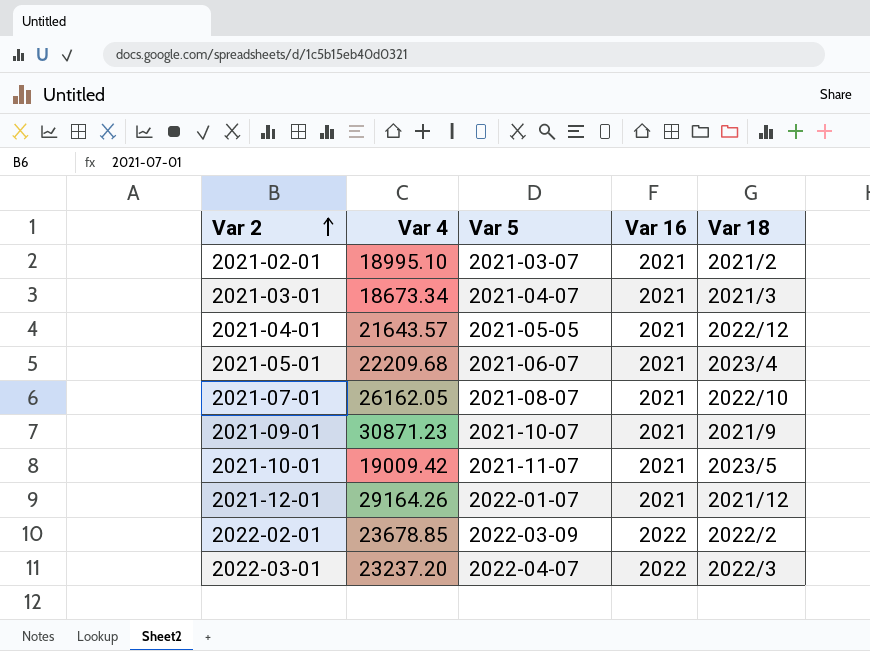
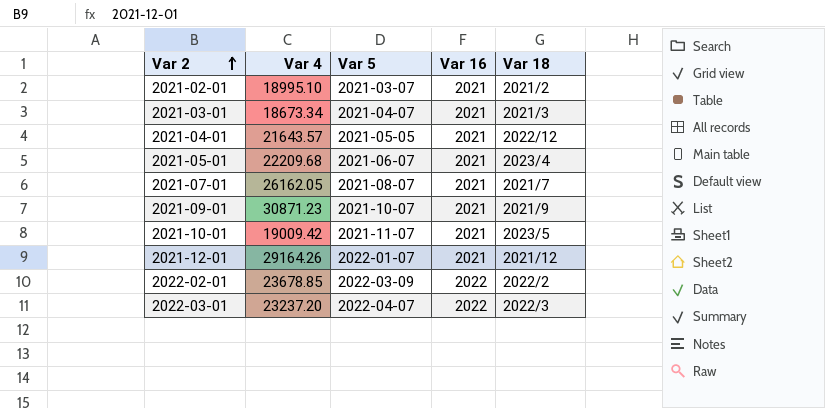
2021-07-01 | Var 18: 2022/10 -> 2021/7

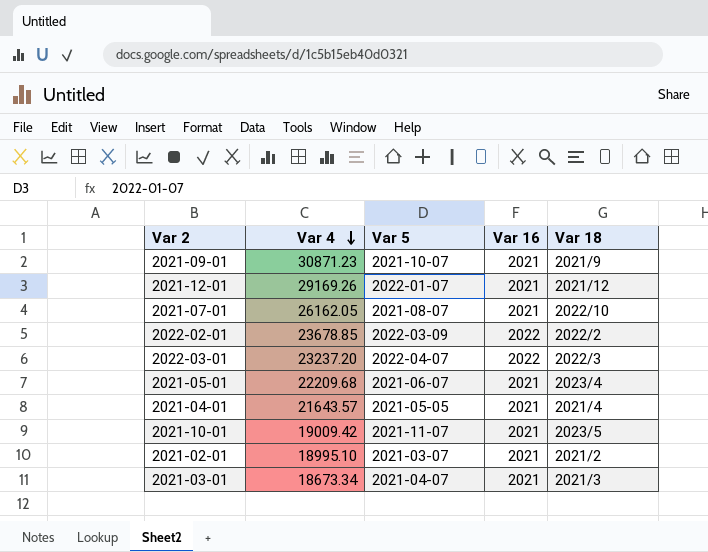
row order: Var 2 ascending -> Var 4 descending
2021-12-01 | Var 4: 29164.26 -> 29169.26
2021-07-01 | Var 18: 2021/7 -> 2022/10
2021-04-01 | Var 18: 2022/12 -> 2021/4

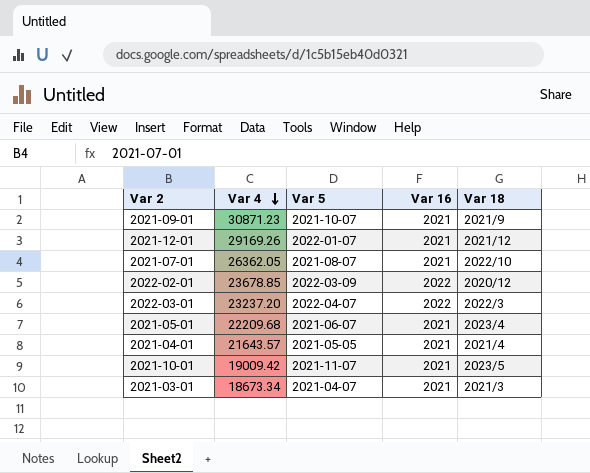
row 2021-02-01: 18995.10 | 2021-03-07 | 2021 | 2021/2 -> none
2021-07-01 | Var 4: 26162.05 -> 26362.05
2022-02-01 | Var 18: 2022/2 -> 2020/12

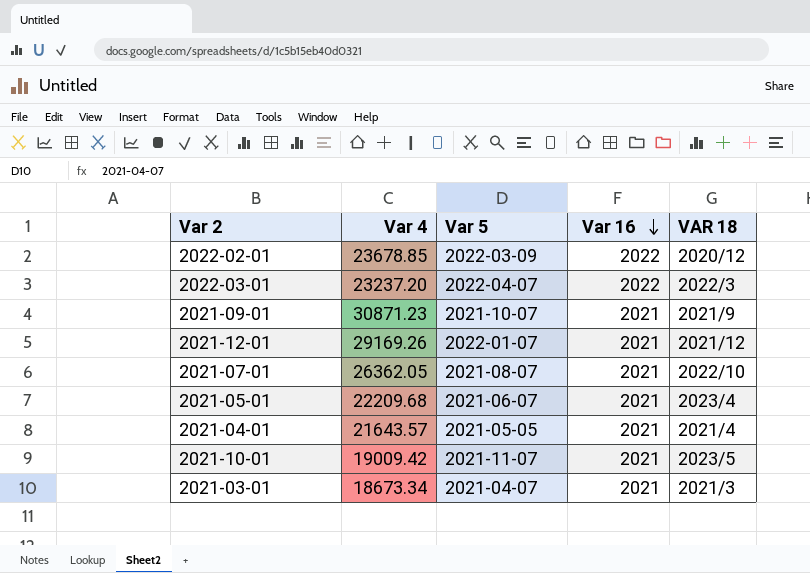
row order: Var 4 descending -> Var 16 descending
column name: Var 18 -> VAR 18

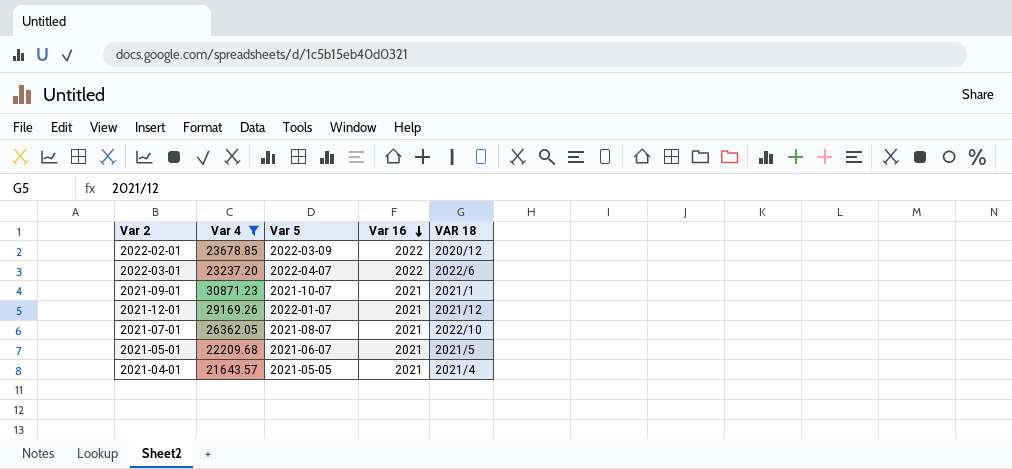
filter: none -> Var 4 >= 21643.57
2022-03-01 | VAR 18: 2022/3 -> 2022/6
2021-09-01 | VAR 18: 2021/9 -> 2021/1
2021-05-01 | VAR 18: 2023/4 -> 2021/5

